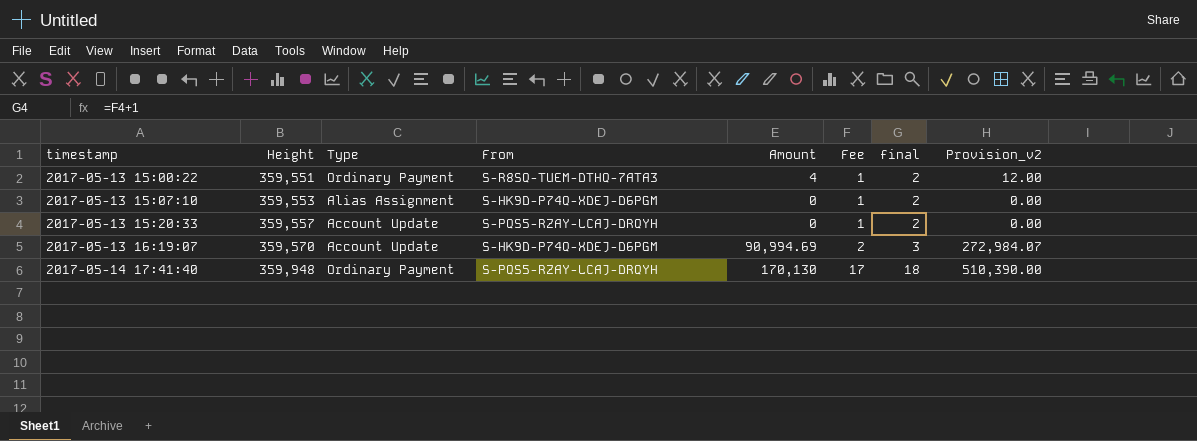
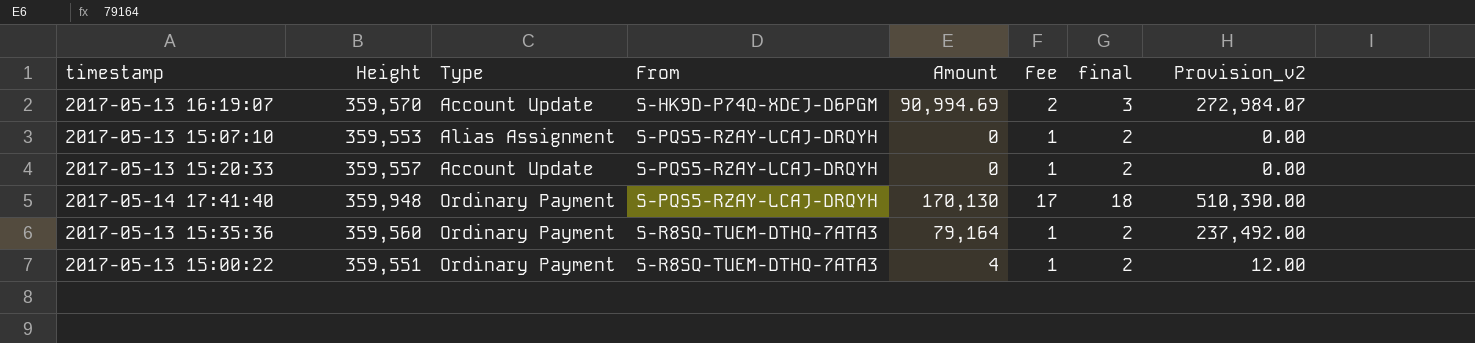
row order: timestamp ascending -> From ascending
2017-05-13 15:07:10 | From: S-HK9D-P74Q-XDEJ-D6PGM -> S-PQS5-RZAY-LCAJ-DRQYH
row 2017-05-13 15:35:36: none -> 359,560 | Ordinary Payment | S-R8SQ-TUEM-DTHQ-7ATA3 | 79,164 | 1 | 2 | 237,492.00

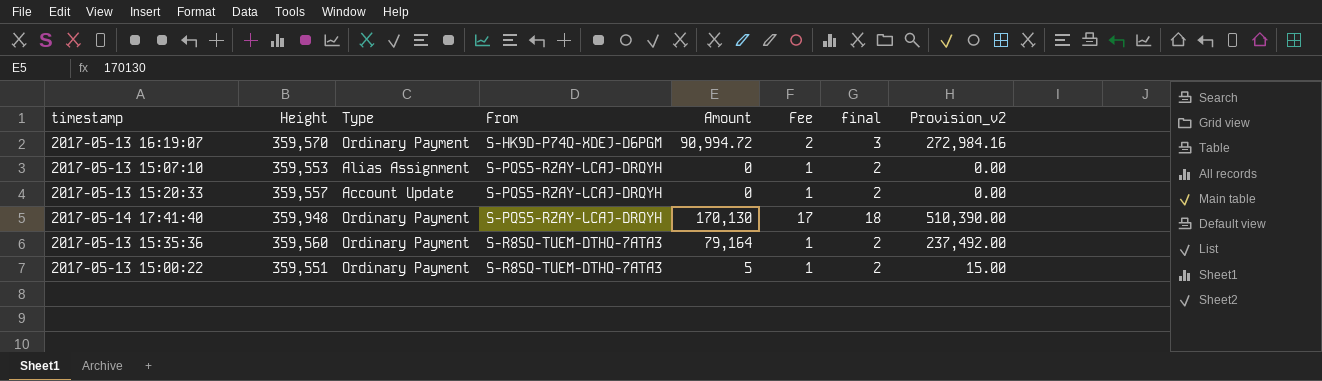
2017-05-13 16:19:07 | Type: Account Update -> Ordinary Payment
2017-05-13 16:19:07 | Amount: 90,994.69 -> 90,994.72
2017-05-13 16:19:07 | Provision_v2: 272,984.07 -> 272,984.16
2017-05-13 15:00:22 | Amount: 4 -> 5
2017-05-13 15:00:22 | Provision_v2: 12.00 -> 15.00

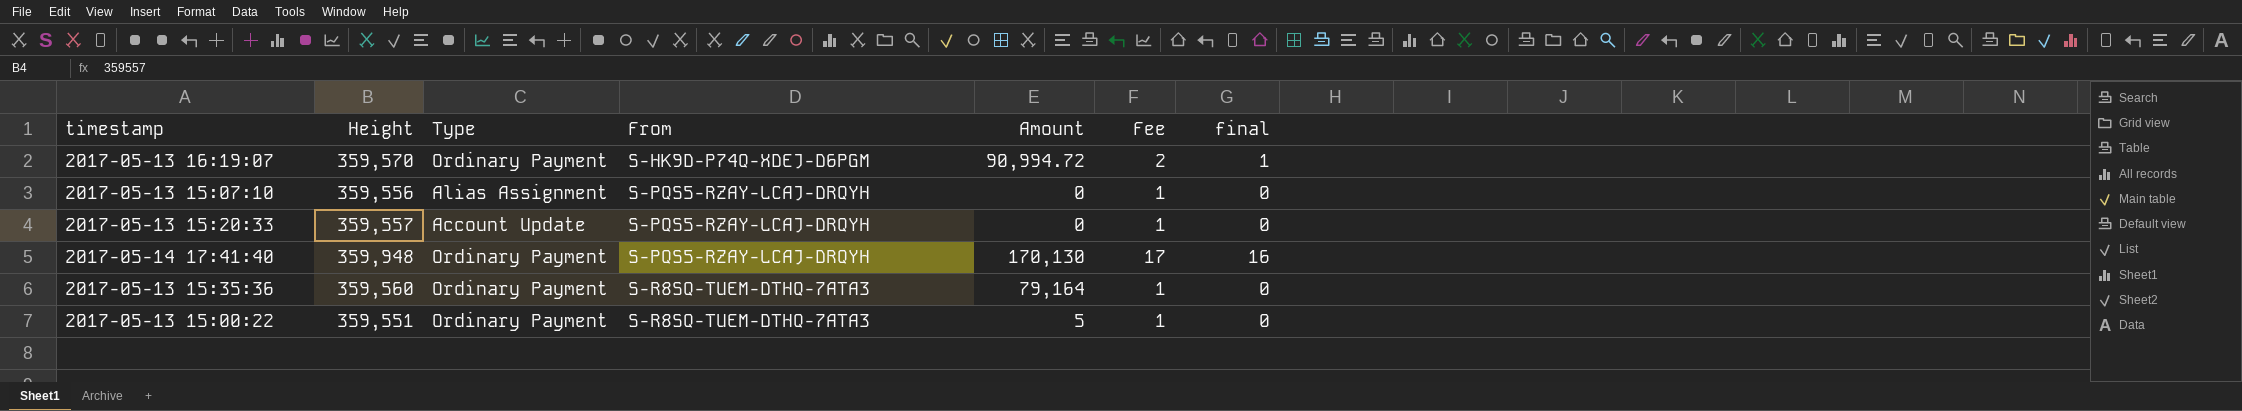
column Provision_v2 | formula: [Amount] * 3 -> none
column final | formula: [Fee] + 1 -> [Fee] - 1
2017-05-13 15:07:10 | Height: 359,553 -> 359,556

